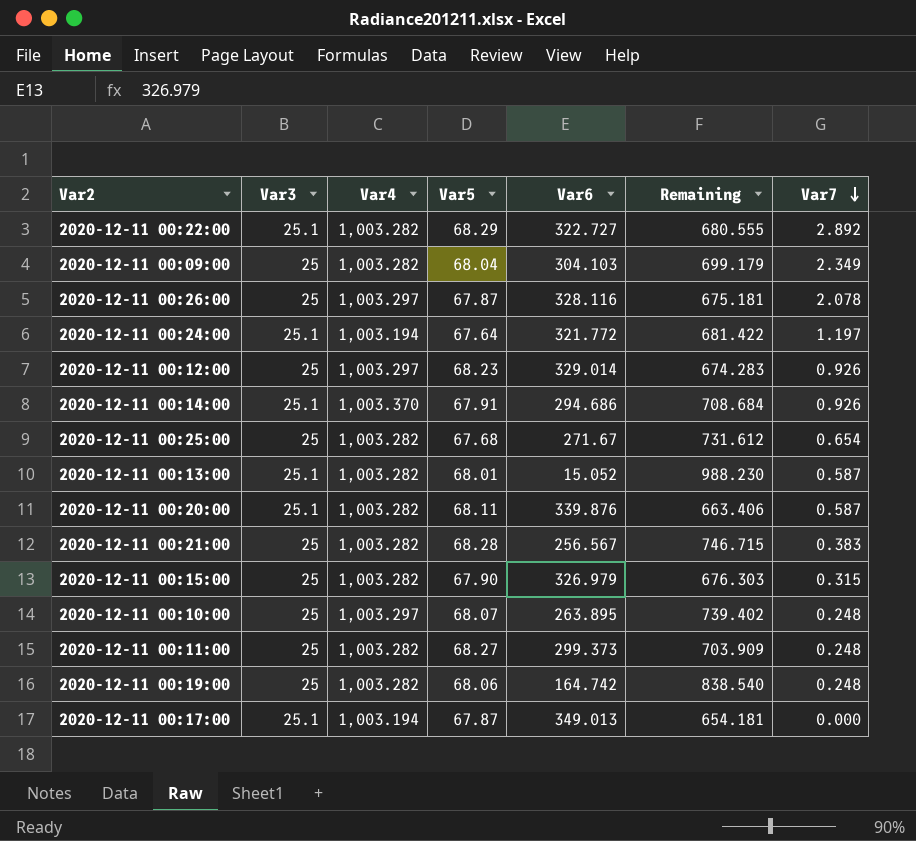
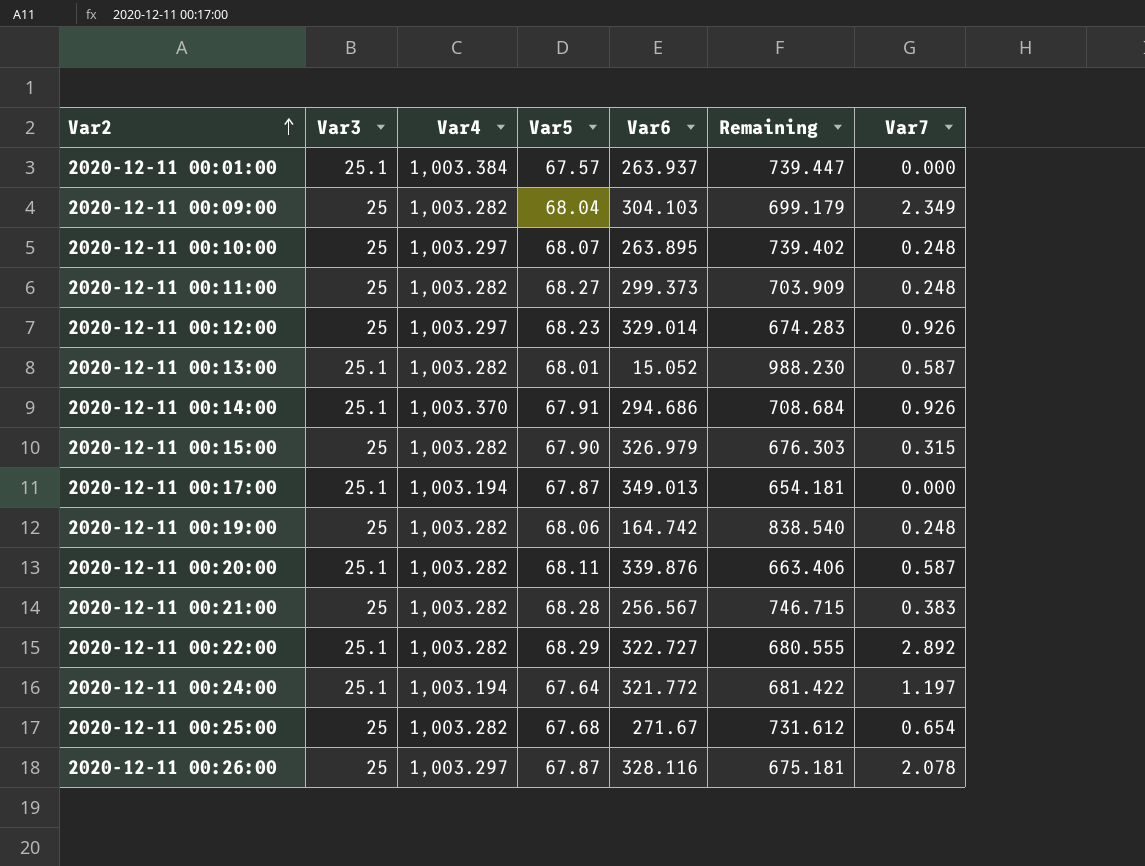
row order: Var7 descending -> Var2 ascending
row 2020-12-11 00:01:00: none -> 25.1 | 1,003.384 | 67.57 | 263.937 | 739.447 | 0.000

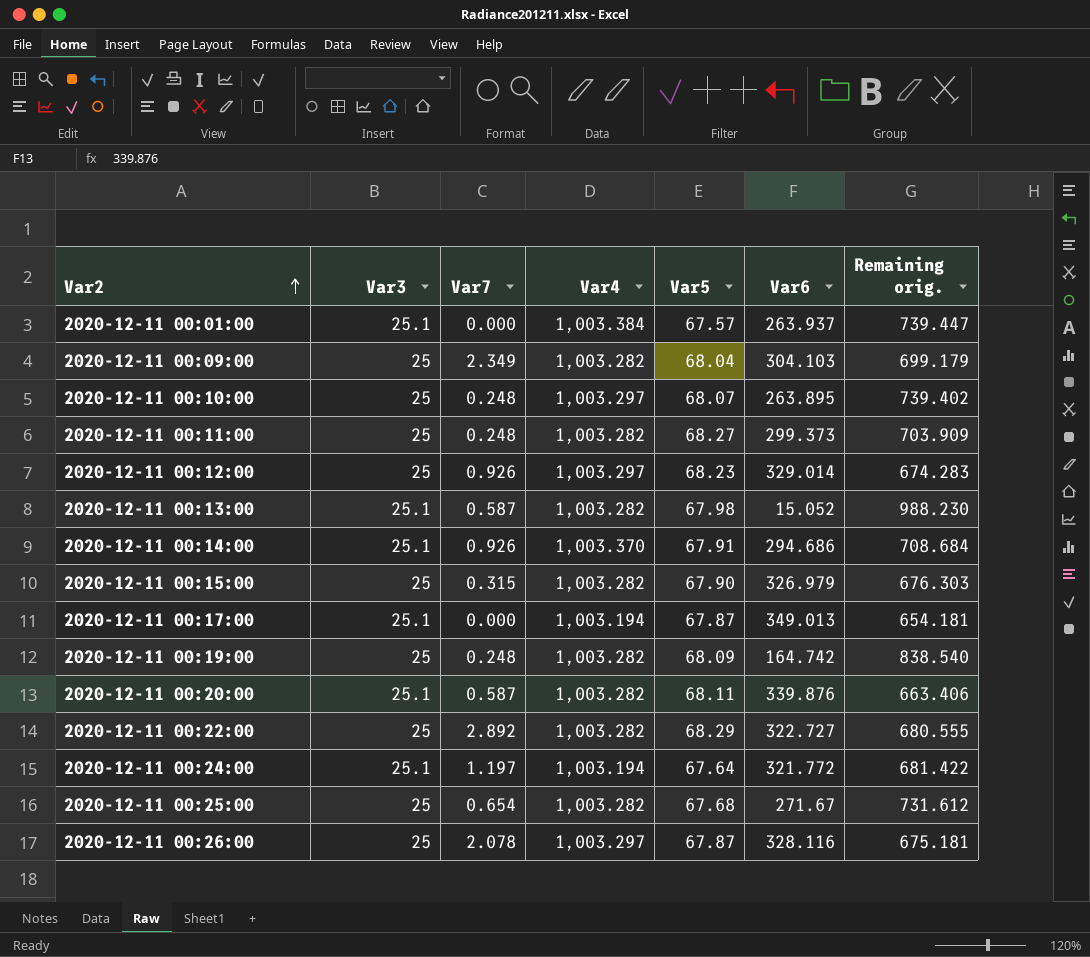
column Var7 | position: 7 -> 3
column name: Remaining -> Remaining orig.
row 2020-12-11 00:21:00: 25 | 1,003.282 | 68.28 | 256.567 | 746.715 | 0.383 -> none
2020-12-11 00:13:00 | Var5: 68.01 -> 67.98
2020-12-11 00:19:00 | Var5: 68.06 -> 68.09
2020-12-11 00:22:00 | Var3: 25.1 -> 25

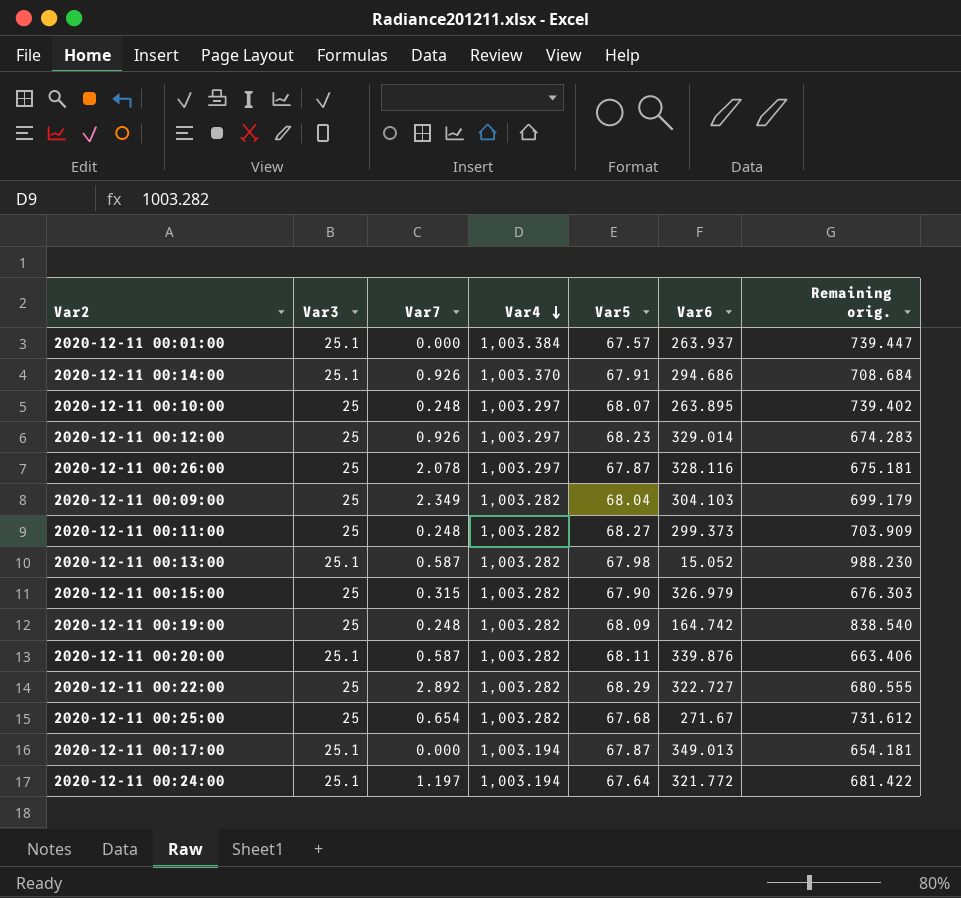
row order: Var2 ascending -> Var4 descending

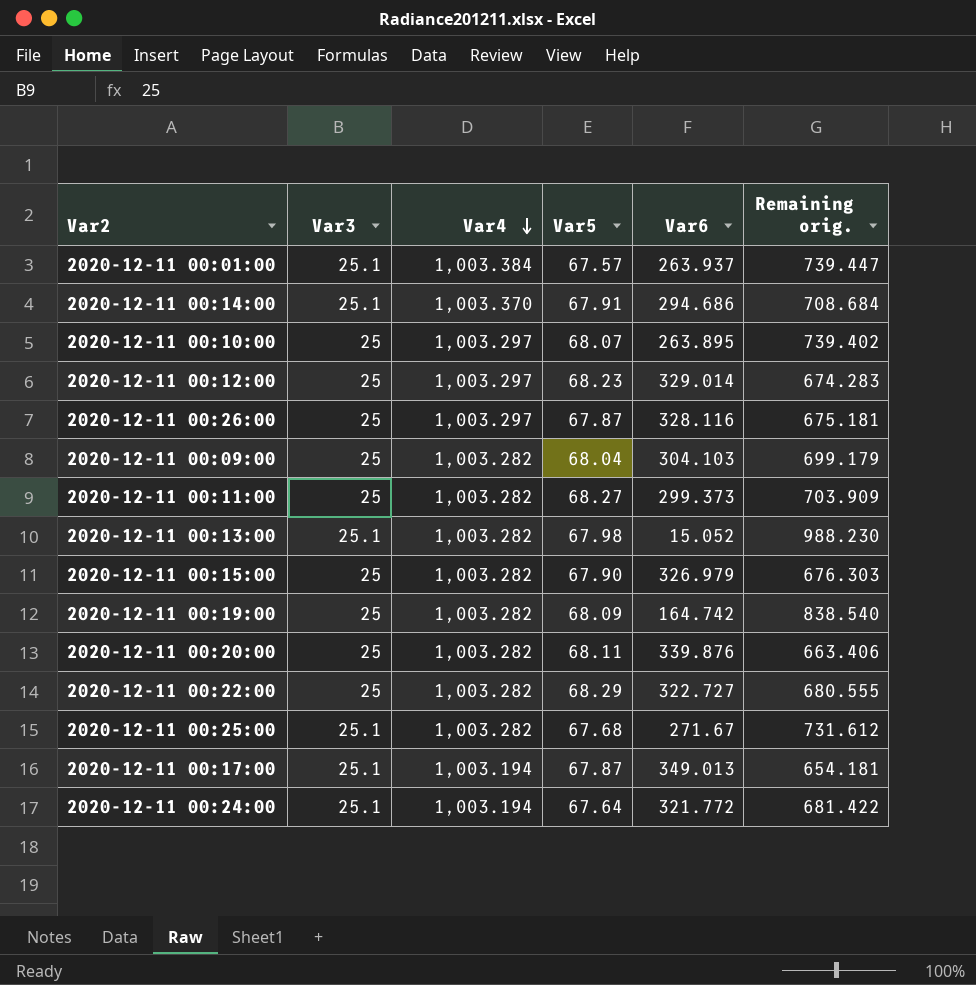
column Var7 | position: 3 -> none
2020-12-11 00:20:00 | Var3: 25.1 -> 25
2020-12-11 00:25:00 | Var3: 25 -> 25.1

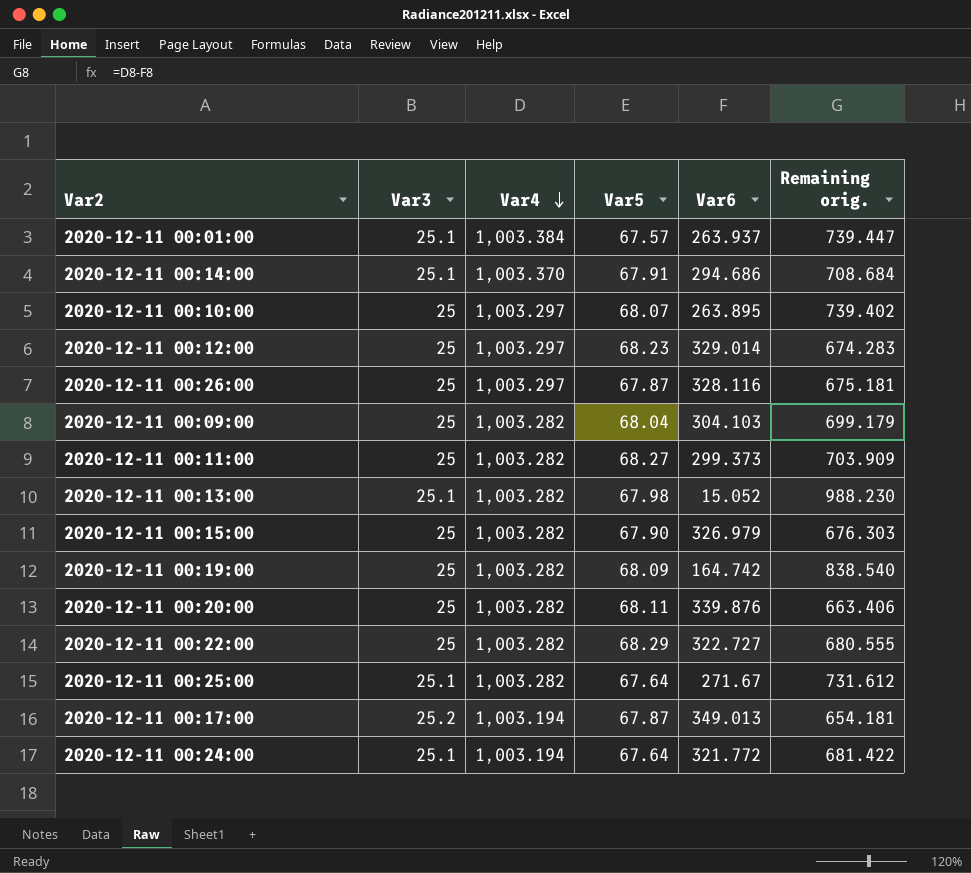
2020-12-11 00:25:00 | Var5: 67.68 -> 67.64
2020-12-11 00:17:00 | Var3: 25.1 -> 25.2

